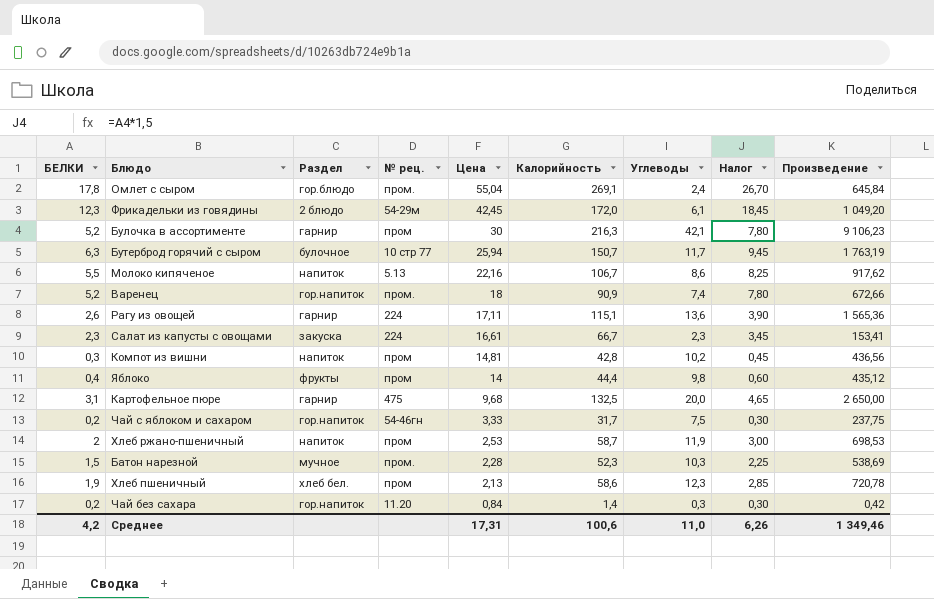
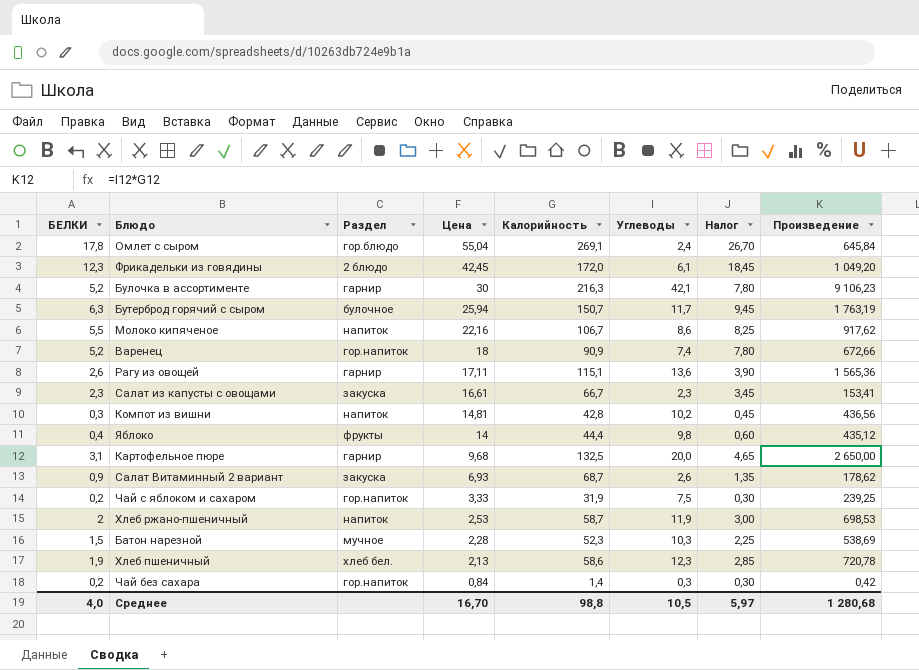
column № рец. | position: 4 -> none
row Салат Витаминный 2 вариант: none -> 0,9 | закуска | 6,93 | 68,7 | 2,6 | 1,35 | 178,62
Чай с яблоком и сахаром | Калорийность: 31,7 -> 31,9
Чай с яблоком и сахаром | Произведение: 237,75 -> 239,25
Среднее | БЕЛКИ: 4,2 -> 4,0
Среднее | Цена: 17,31 -> 16,70
Среднее | Калорийность: 100,6 -> 98,8
Среднее | Углеводы: 11,0 -> 10,5
Среднее | Налог: 6,26 -> 5,97
Среднее | Произведение: 1 349,46 -> 1 280,68

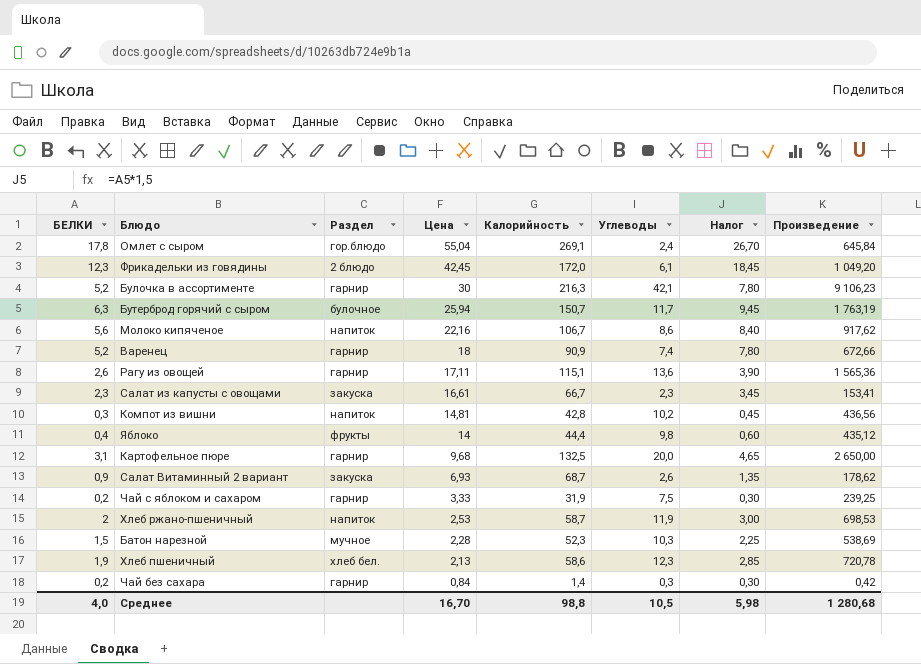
Молоко кипяченое | БЕЛКИ: 5,5 -> 5,6
Молоко кипяченое | Налог: 8,25 -> 8,40
Варенец | Раздел: гор.напиток -> гарнир
Чай с яблоком и сахаром | Раздел: гор.напиток -> гарнир
Чай без сахара | Раздел: гор.напиток -> гарнир
Среднее | Налог: 5,97 -> 5,98

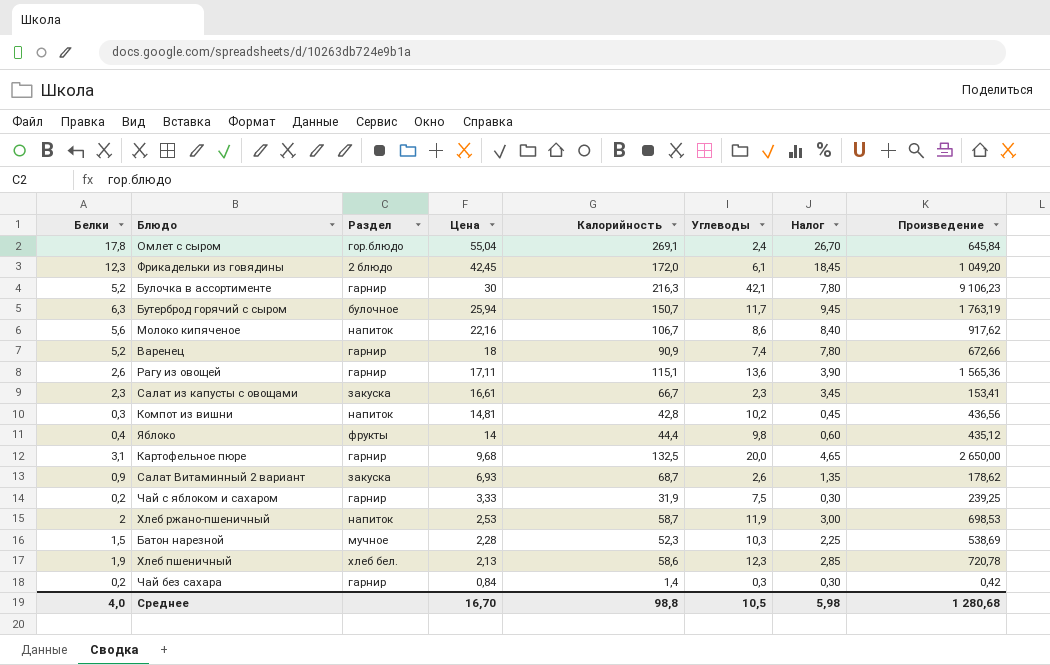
column name: БЕЛКИ -> Белки

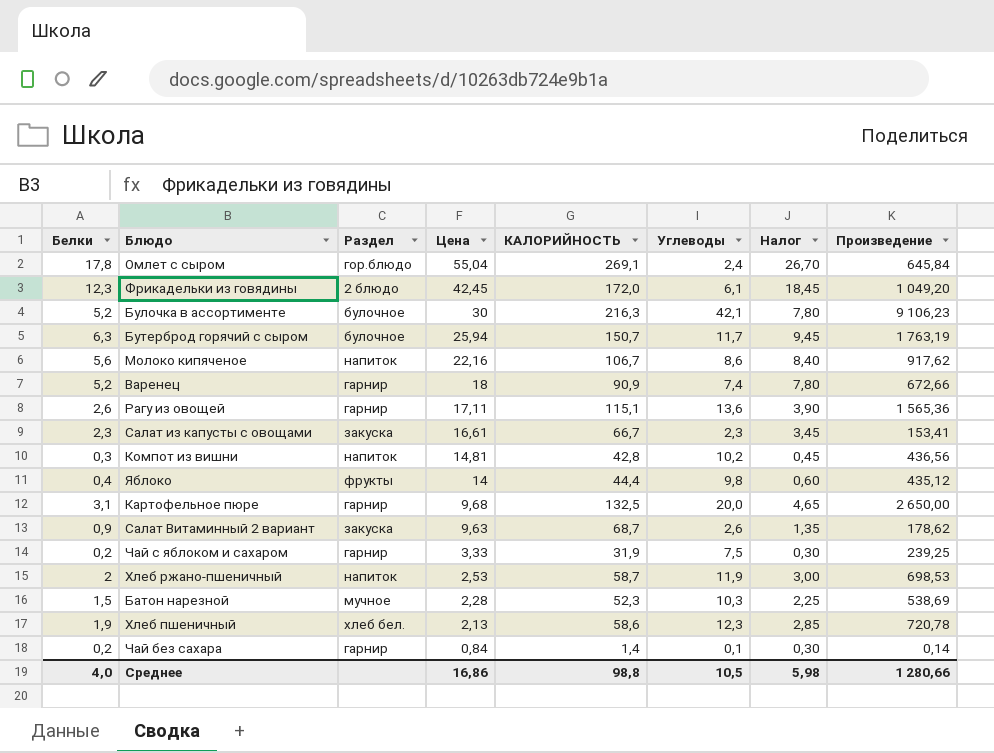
column name: Калорийность -> КАЛОРИЙНОСТЬ
Булочка в ассортименте | Раздел: гарнир -> булочное
Салат Витаминный 2 вариант | Цена: 6,93 -> 9,63
Чай без сахара | Углеводы: 0,3 -> 0,1
Чай без сахара | Произведение: 0,42 -> 0,14
Среднее | Цена: 16,70 -> 16,86
Среднее | Произведение: 1 280,68 -> 1 280,66

